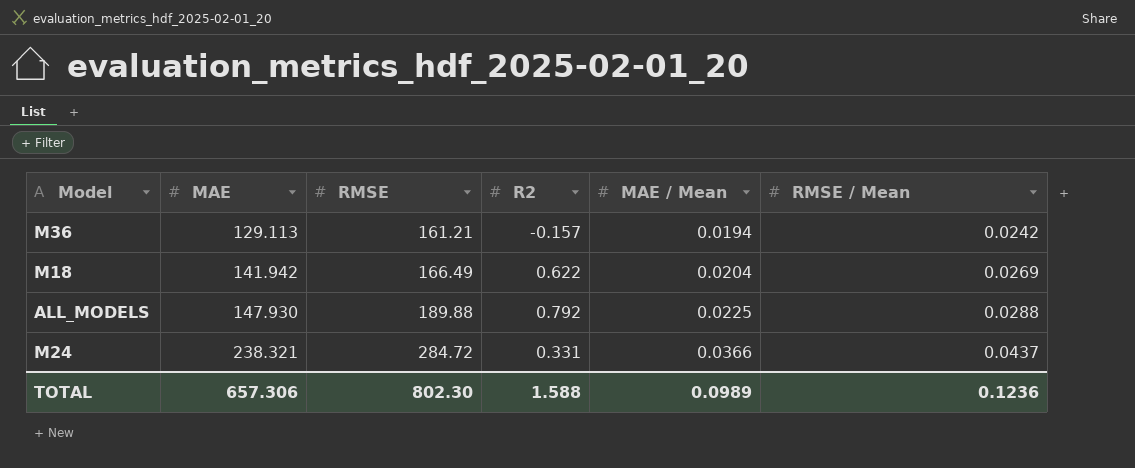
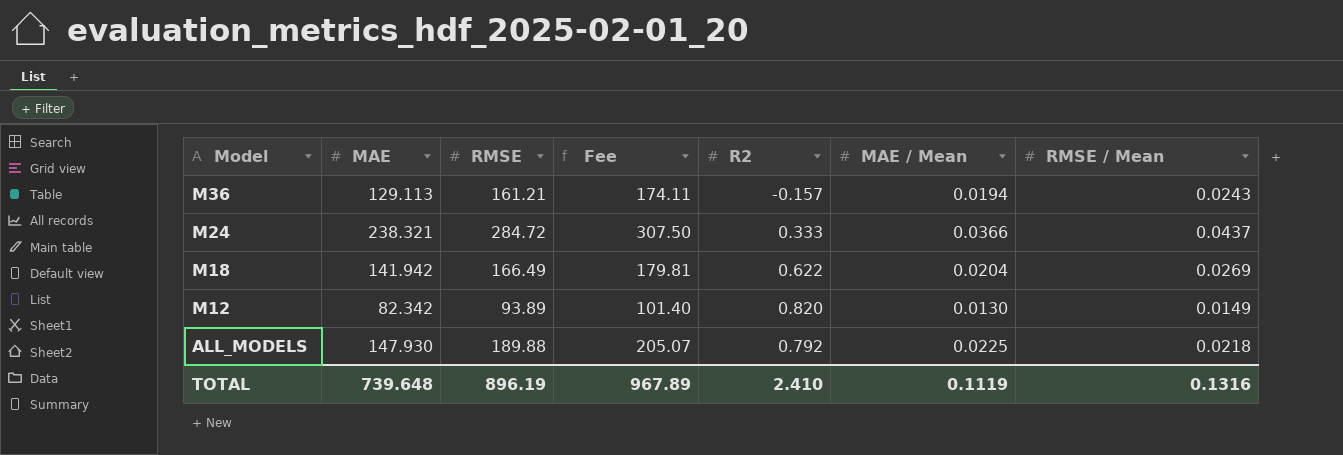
row order: MAE ascending -> Model descending
column Fee | formula: none -> [RMSE] * 1.08
M36 | RMSE / Mean: 0.0242 -> 0.0243
M24 | R2: 0.331 -> 0.333
row M12: none -> 82.342 | 93.89 | 101.40 | 0.820 | 0.0130 | 0.0149
ALL_MODELS | RMSE / Mean: 0.0288 -> 0.0218
TOTAL | MAE: 657.306 -> 739.648
TOTAL | RMSE: 802.30 -> 896.19
TOTAL | R2: 1.588 -> 2.410
TOTAL | MAE / Mean: 0.0989 -> 0.1119
TOTAL | RMSE / Mean: 0.1236 -> 0.1316

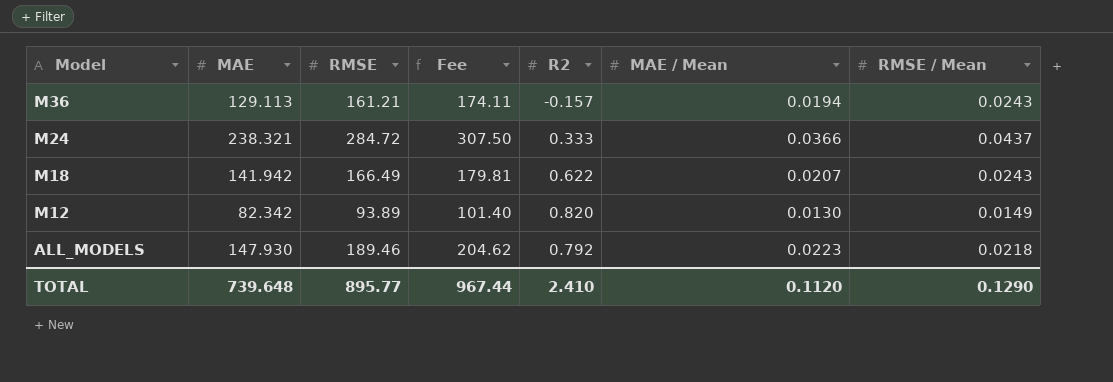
M18 | MAE / Mean: 0.0204 -> 0.0207
M18 | RMSE / Mean: 0.0269 -> 0.0243
ALL_MODELS | RMSE: 189.88 -> 189.46
ALL_MODELS | Fee: 205.07 -> 204.62
ALL_MODELS | MAE / Mean: 0.0225 -> 0.0223
TOTAL | RMSE: 896.19 -> 895.77
TOTAL | Fee: 967.89 -> 967.44
TOTAL | MAE / Mean: 0.1119 -> 0.1120
TOTAL | RMSE / Mean: 0.1316 -> 0.1290

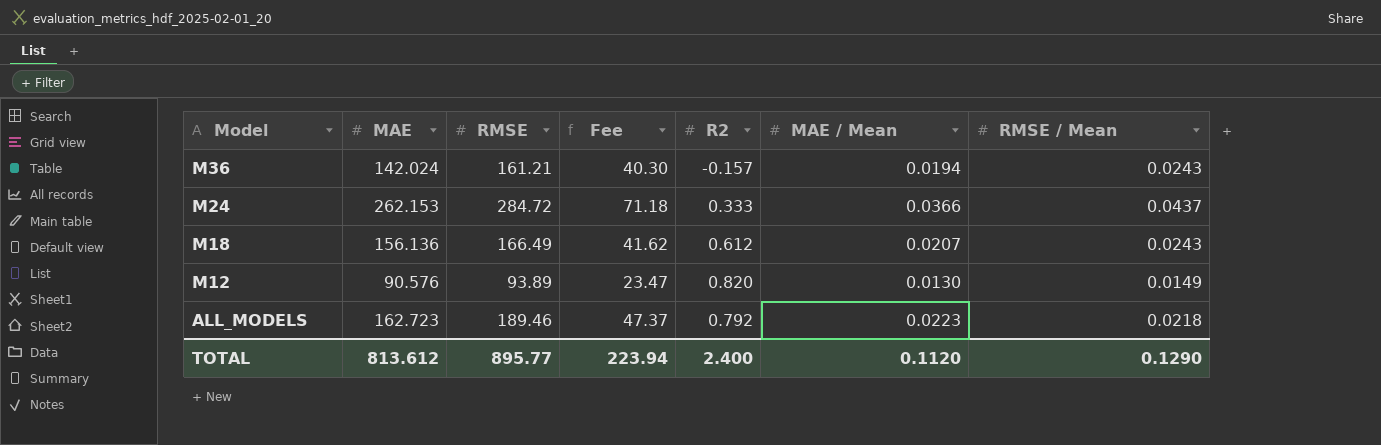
column Fee | formula: [RMSE] * 1.08 -> [RMSE] * 0.25
M36 | MAE: 129.113 -> 142.024
M24 | MAE: 238.321 -> 262.153
M18 | MAE: 141.942 -> 156.136
M18 | R2: 0.622 -> 0.612
M12 | MAE: 82.342 -> 90.576
ALL_MODELS | MAE: 147.930 -> 162.723
TOTAL | MAE: 739.648 -> 813.612
TOTAL | Fee: 967.44 -> 223.94
TOTAL | R2: 2.410 -> 2.400

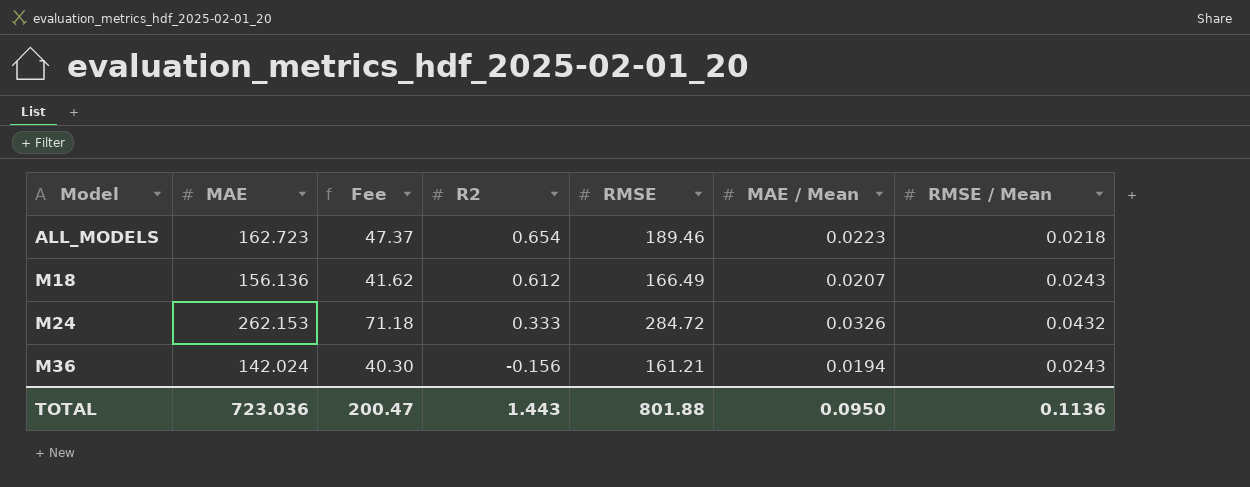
row order: Model descending -> Model ascending
column RMSE | position: 3 -> 5
row M12: 90.576 | 93.89 | 23.47 | 0.820 | 0.0130 | 0.0149 -> none
ALL_MODELS | R2: 0.792 -> 0.654
M24 | MAE / Mean: 0.0366 -> 0.0326
M24 | RMSE / Mean: 0.0437 -> 0.0432
M36 | R2: -0.157 -> -0.156
TOTAL | MAE: 813.612 -> 723.036
TOTAL | Fee: 223.94 -> 200.47
TOTAL | R2: 2.400 -> 1.443
TOTAL | RMSE: 895.77 -> 801.88
TOTAL | MAE / Mean: 0.1120 -> 0.0950
TOTAL | RMSE / Mean: 0.1290 -> 0.1136

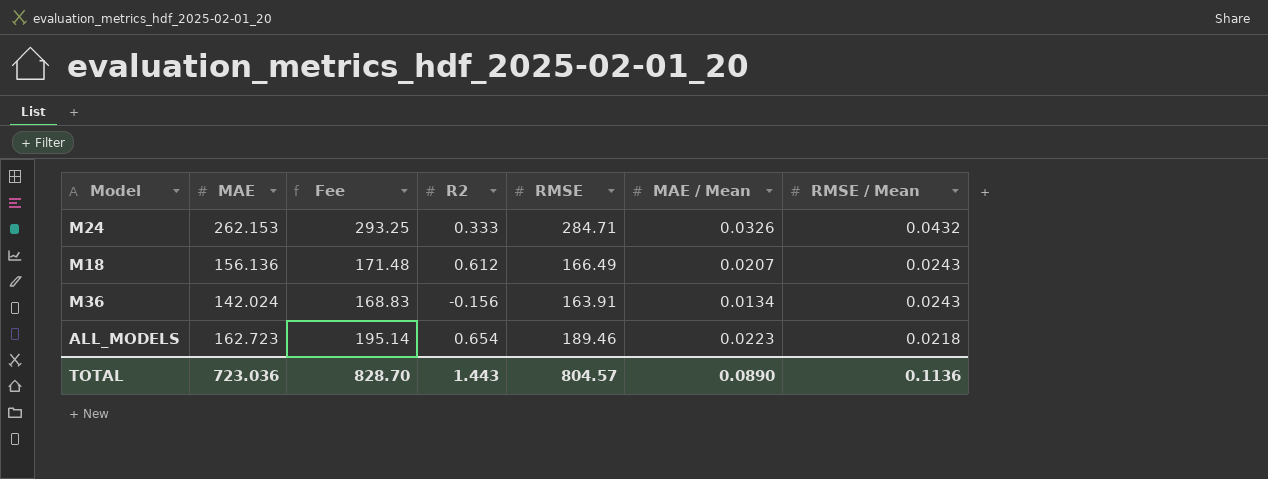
row order: Model ascending -> RMSE / Mean descending
column Fee | formula: [RMSE] * 0.25 -> [RMSE] * 1.03
M24 | RMSE: 284.72 -> 284.71
M36 | RMSE: 161.21 -> 163.91
M36 | MAE / Mean: 0.0194 -> 0.0134
TOTAL | Fee: 200.47 -> 828.70
TOTAL | RMSE: 801.88 -> 804.57
TOTAL | MAE / Mean: 0.0950 -> 0.0890

